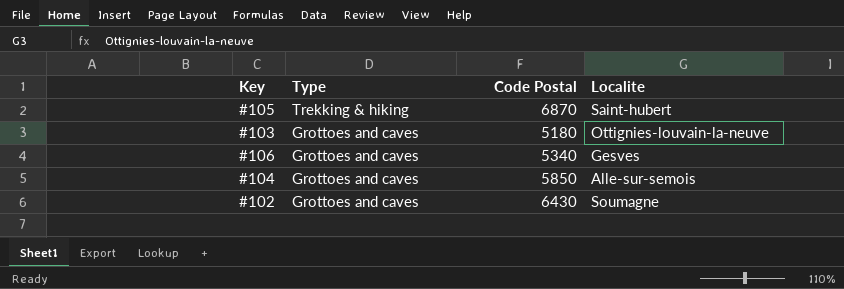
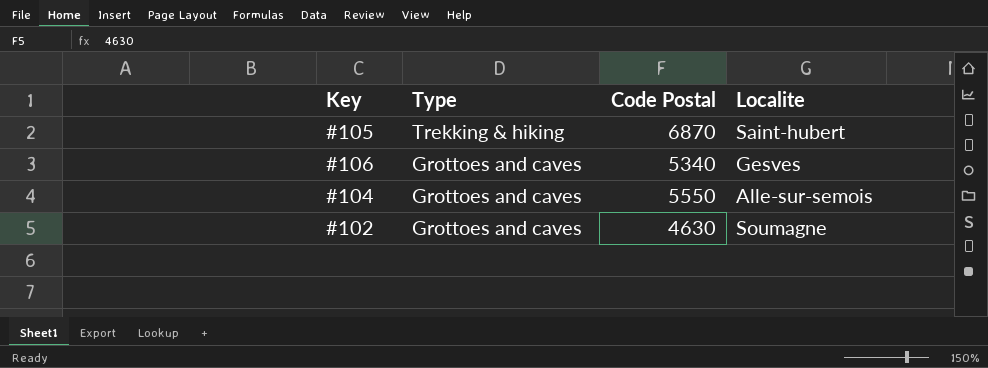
row #103: Grottoes and caves | 5180 | Ottignies-louvain-la-neuve -> none
#104 | Code Postal: 5850 -> 5550
#102 | Code Postal: 6430 -> 4630

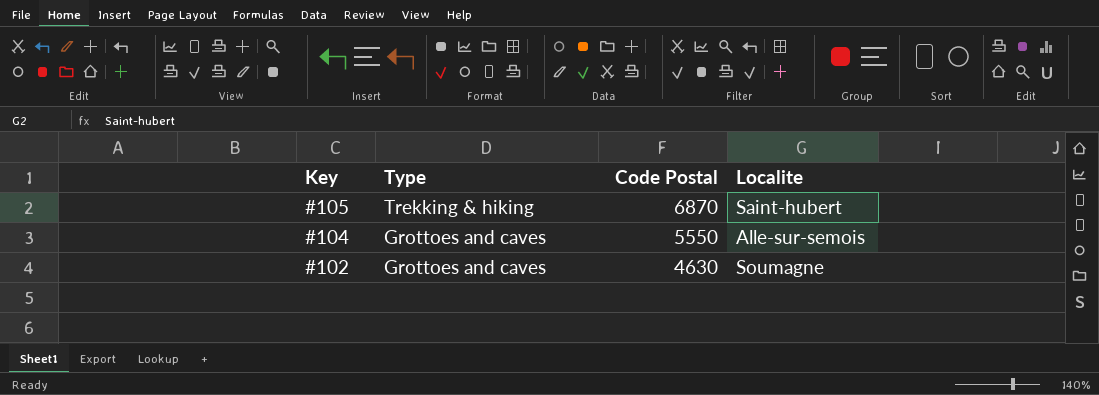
row #106: Grottoes and caves | 5340 | Gesves -> none

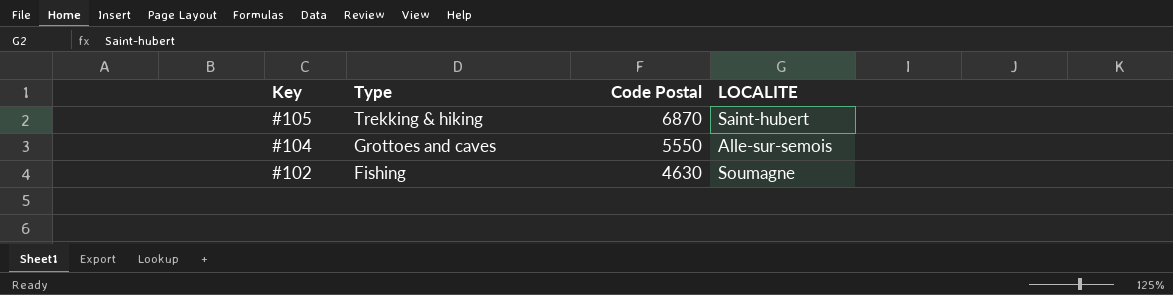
column name: Localite -> LOCALITE
#102 | Type: Grottoes and caves -> Fishing

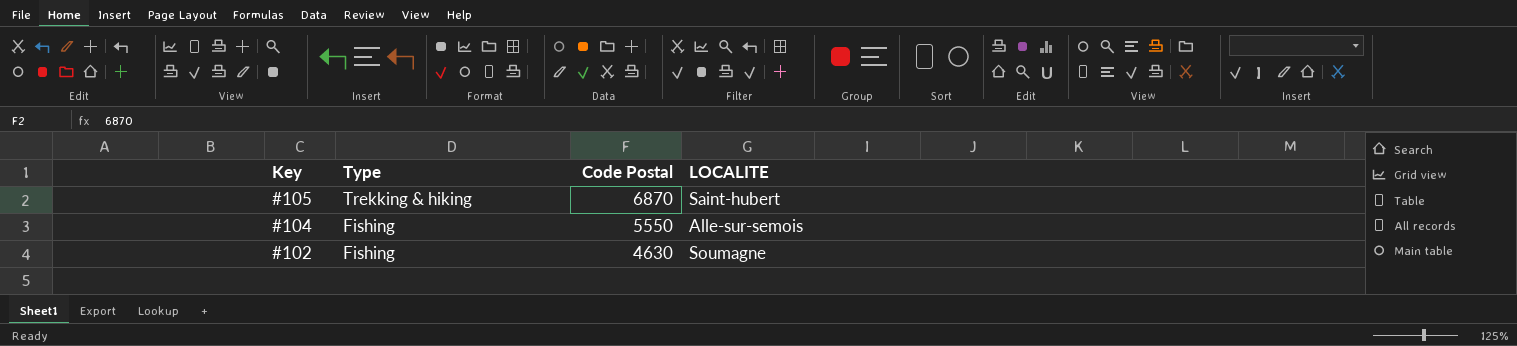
#104 | Type: Grottoes and caves -> Fishing

